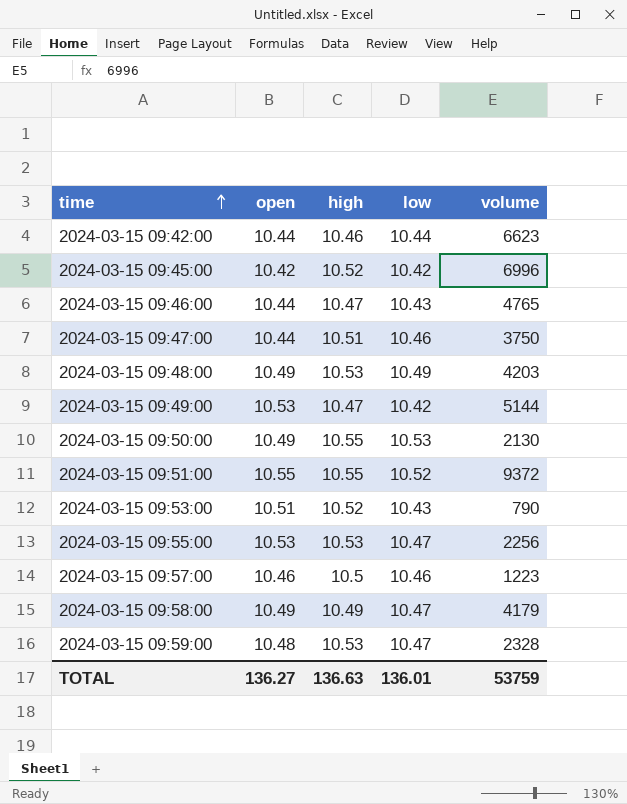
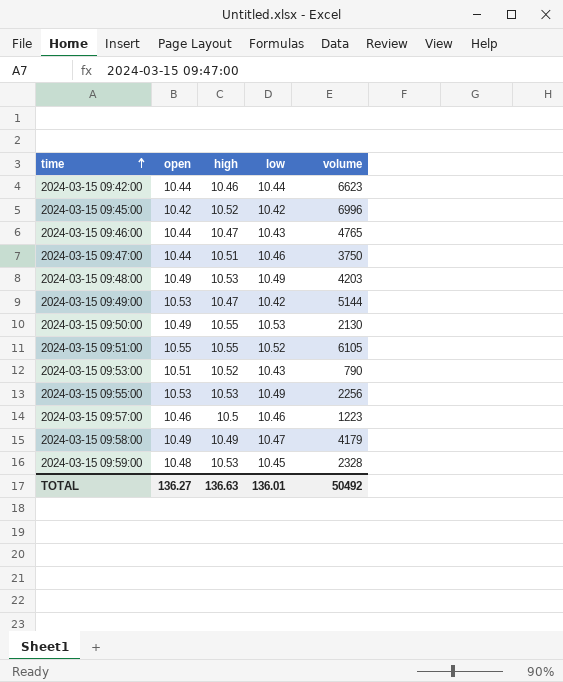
2024-03-15 09:51:00 | volume: 9372 -> 6105
2024-03-15 09:55:00 | low: 10.47 -> 10.49
2024-03-15 09:59:00 | low: 10.47 -> 10.45
TOTAL | volume: 53759 -> 50492

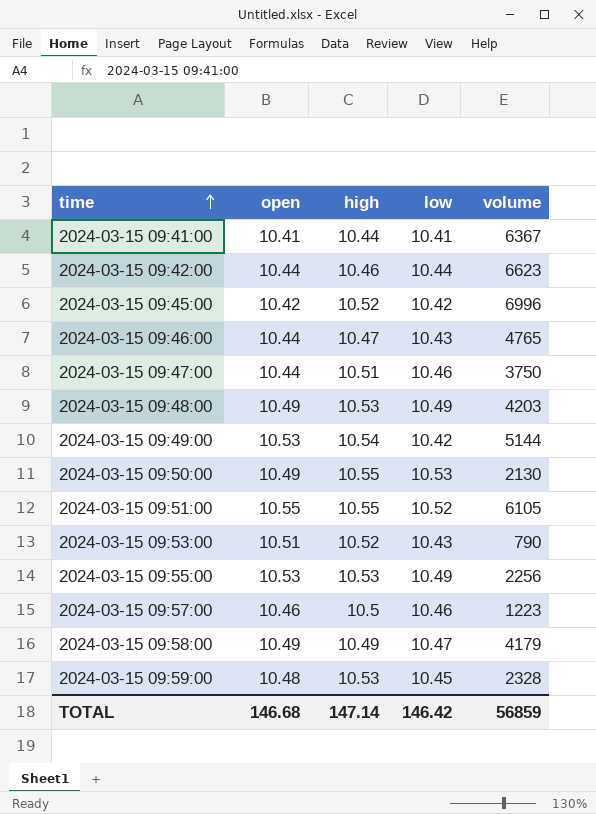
row 2024-03-15 09:41:00: none -> 10.41 | 10.44 | 10.41 | 6367
2024-03-15 09:49:00 | high: 10.47 -> 10.54
TOTAL | open: 136.27 -> 146.68
TOTAL | high: 136.63 -> 147.14
TOTAL | low: 136.01 -> 146.42
TOTAL | volume: 50492 -> 56859

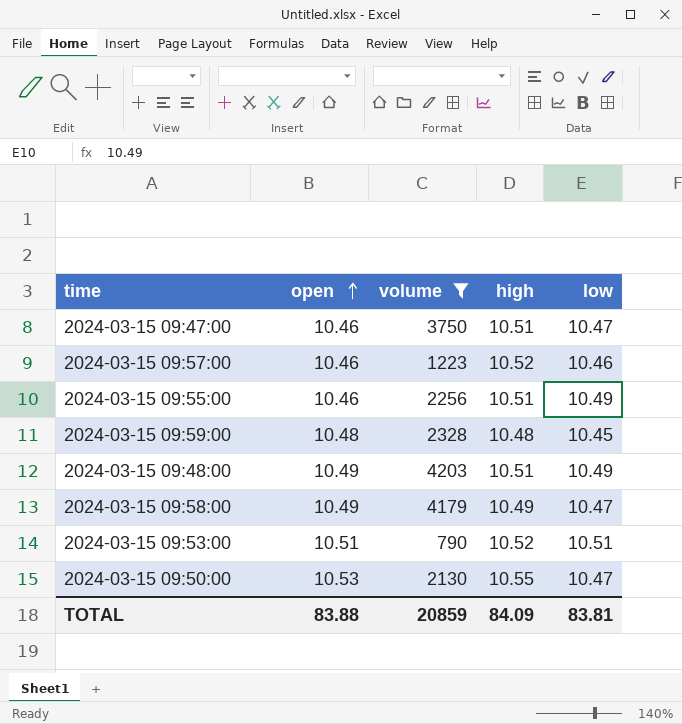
filter: none -> volume <= 4203
row order: time ascending -> open ascending
column volume | position: 5 -> 3
2024-03-15 09:47:00 | open: 10.44 -> 10.46
2024-03-15 09:47:00 | low: 10.46 -> 10.47
2024-03-15 09:57:00 | high: 10.5 -> 10.52
2024-03-15 09:55:00 | open: 10.53 -> 10.46
2024-03-15 09:55:00 | high: 10.53 -> 10.51
2024-03-15 09:59:00 | high: 10.53 -> 10.48
2024-03-15 09:48:00 | high: 10.53 -> 10.51
2024-03-15 09:53:00 | low: 10.43 -> 10.51
2024-03-15 09:50:00 | open: 10.49 -> 10.53
2024-03-15 09:50:00 | low: 10.53 -> 10.47
TOTAL | open: 146.68 -> 83.88
TOTAL | volume: 56859 -> 20859
TOTAL | high: 147.14 -> 84.09
TOTAL | low: 146.42 -> 83.81

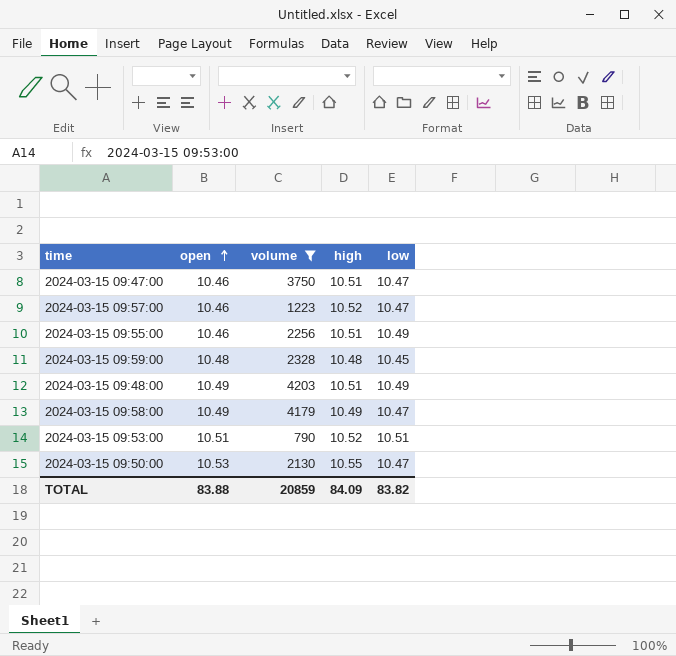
2024-03-15 09:57:00 | low: 10.46 -> 10.47
TOTAL | low: 83.81 -> 83.82

